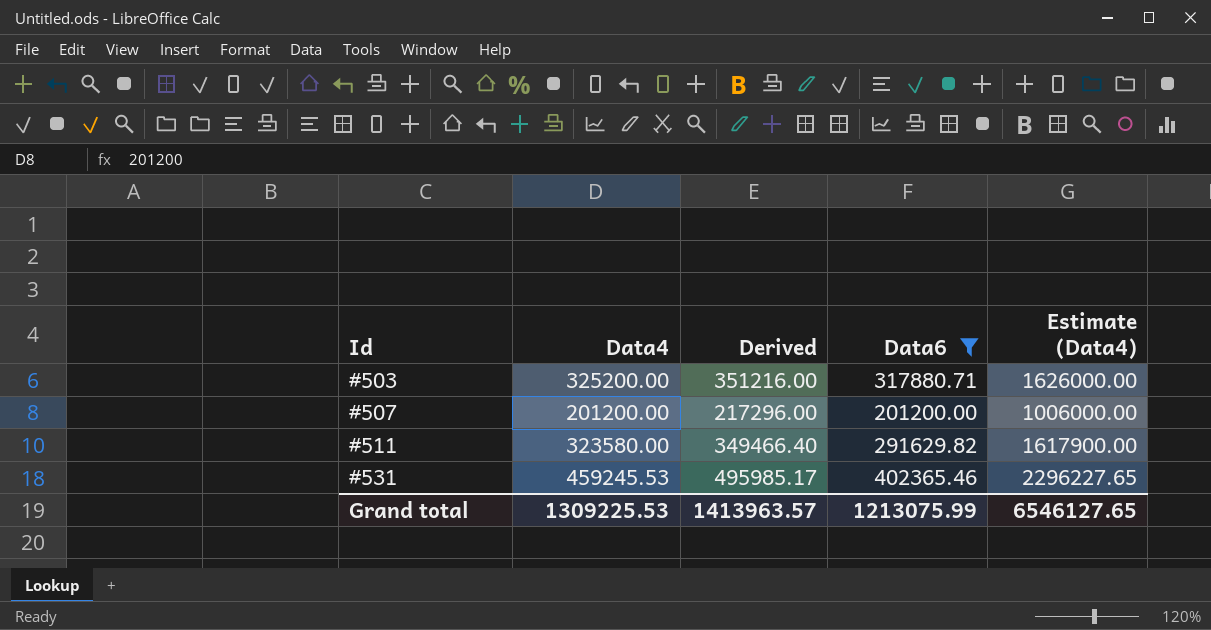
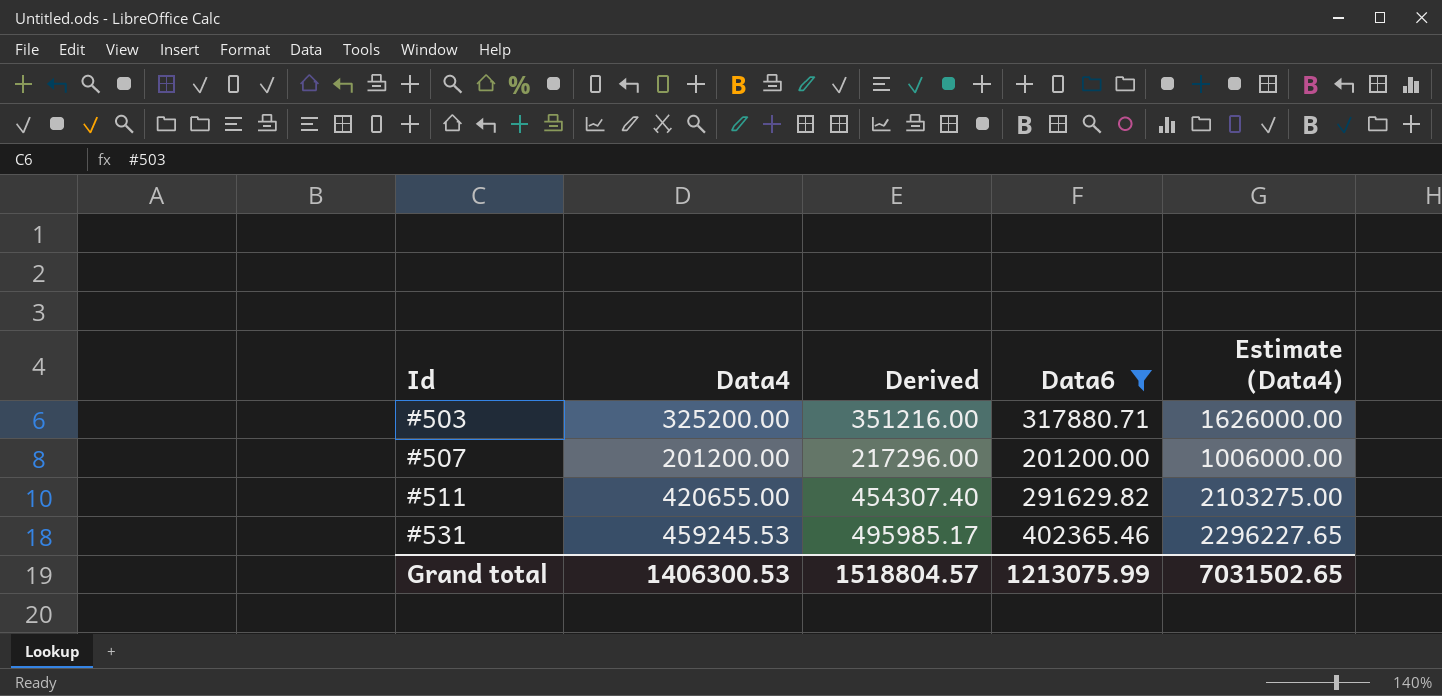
#511 | Data4: 323580.00 -> 420655.00
#511 | Derived: 349466.40 -> 454307.40
#511 | Estimate (Data4): 1617900.00 -> 2103275.00
Grand total | Data4: 1309225.53 -> 1406300.53
Grand total | Derived: 1413963.57 -> 1518804.57
Grand total | Estimate (Data4): 6546127.65 -> 7031502.65

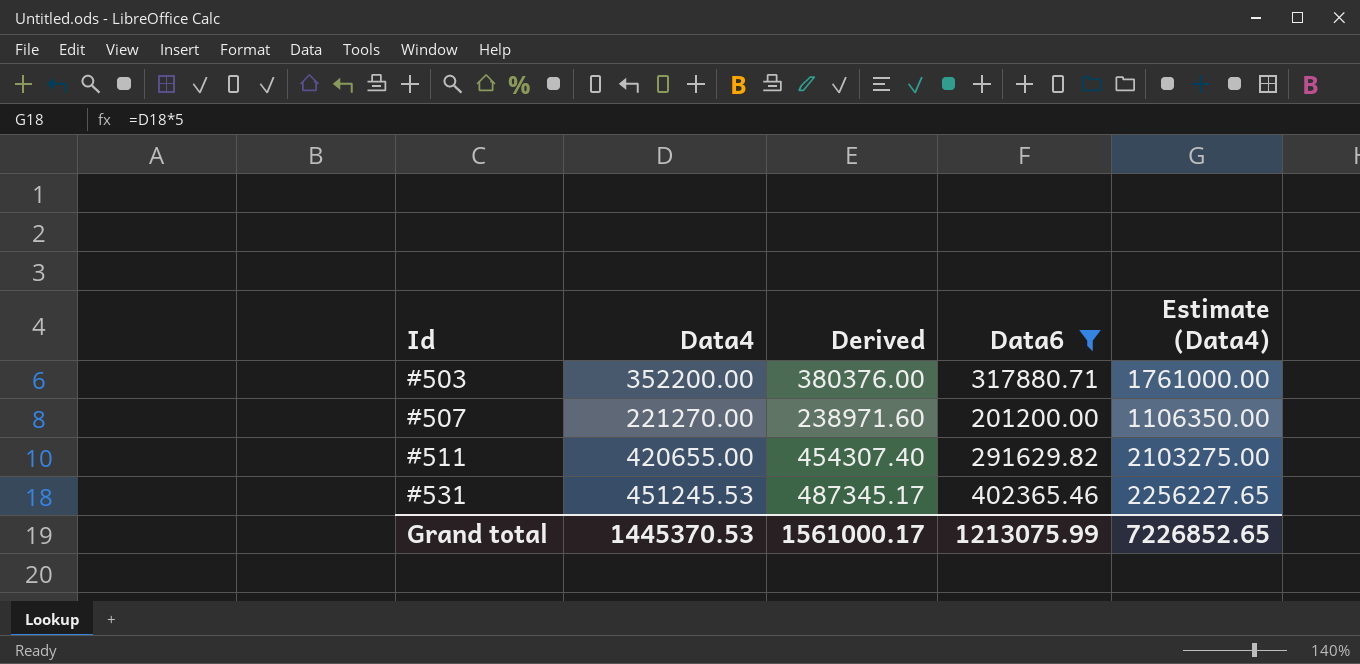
#503 | Data4: 325200.00 -> 352200.00
#503 | Derived: 351216.00 -> 380376.00
#503 | Estimate (Data4): 1626000.00 -> 1761000.00
#507 | Data4: 201200.00 -> 221270.00
#507 | Derived: 217296.00 -> 238971.60
#507 | Estimate (Data4): 1006000.00 -> 1106350.00
#531 | Data4: 459245.53 -> 451245.53
#531 | Derived: 495985.17 -> 487345.17
#531 | Estimate (Data4): 2296227.65 -> 2256227.65
Grand total | Data4: 1406300.53 -> 1445370.53
Grand total | Derived: 1518804.57 -> 1561000.17
Grand total | Estimate (Data4): 7031502.65 -> 7226852.65

